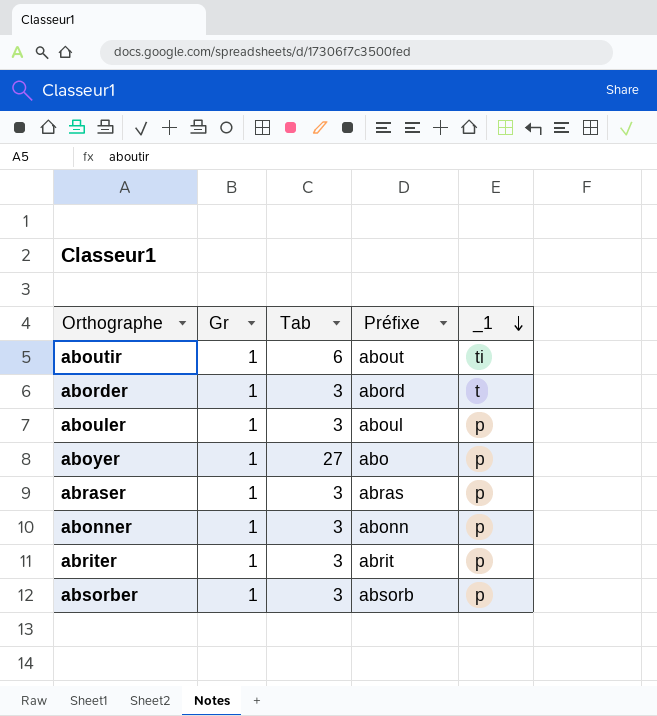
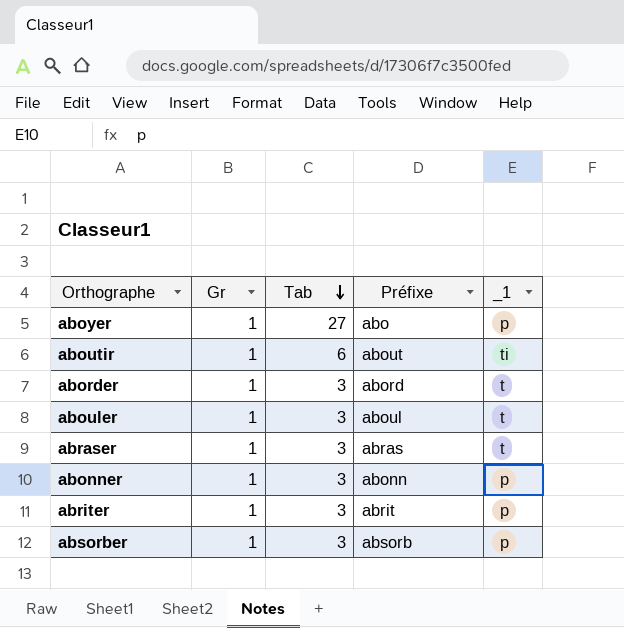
row order: _1 descending -> Tab descending
abouler | _1: p -> t
abraser | _1: p -> t

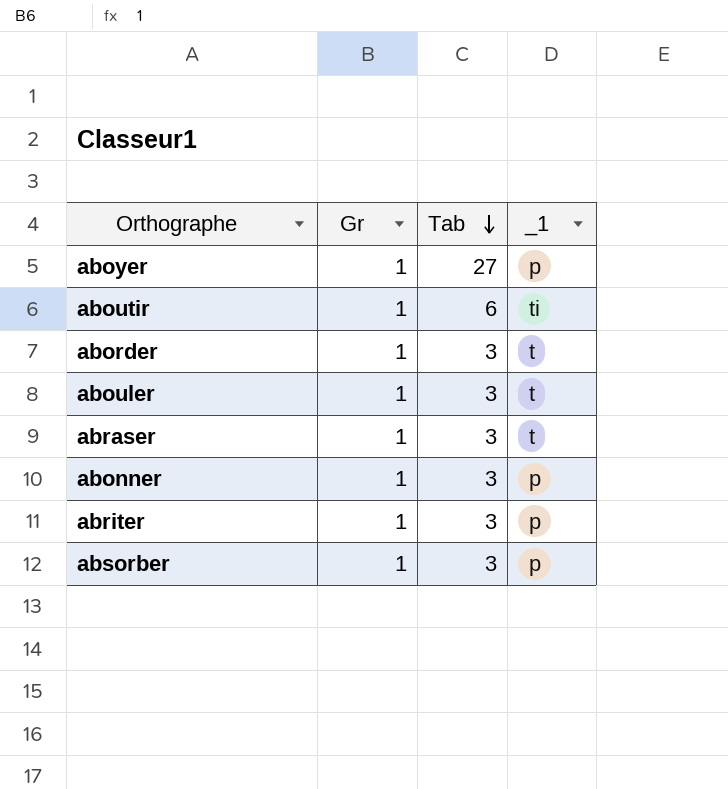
column Préfixe | position: 4 -> none

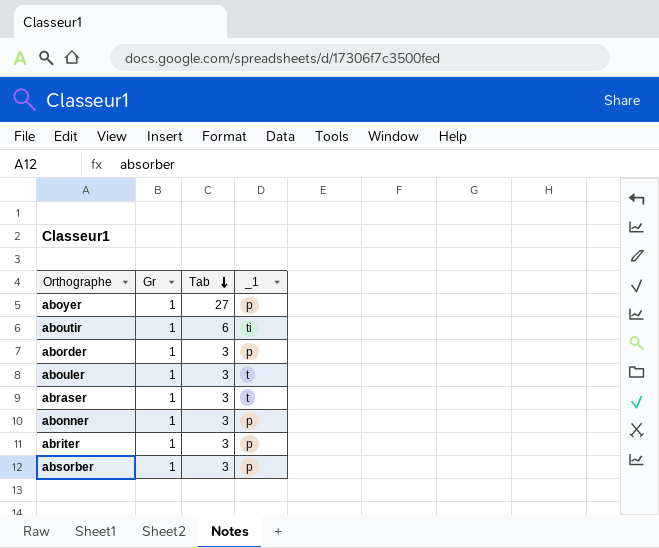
aborder | _1: t -> p

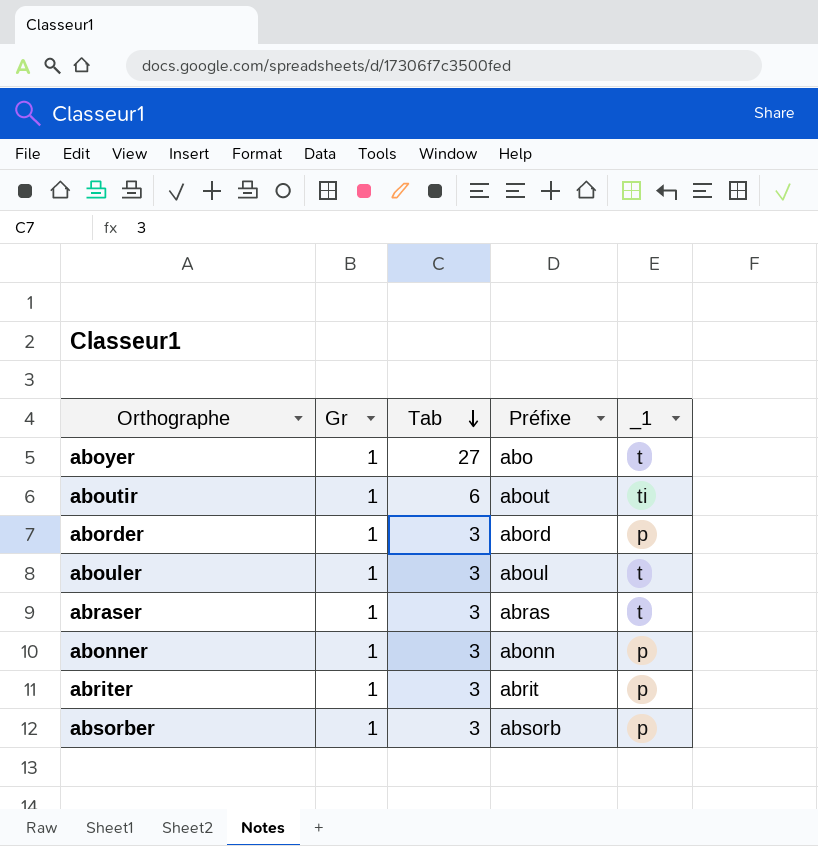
column Préfixe | position: none -> 4
aboyer | _1: p -> t

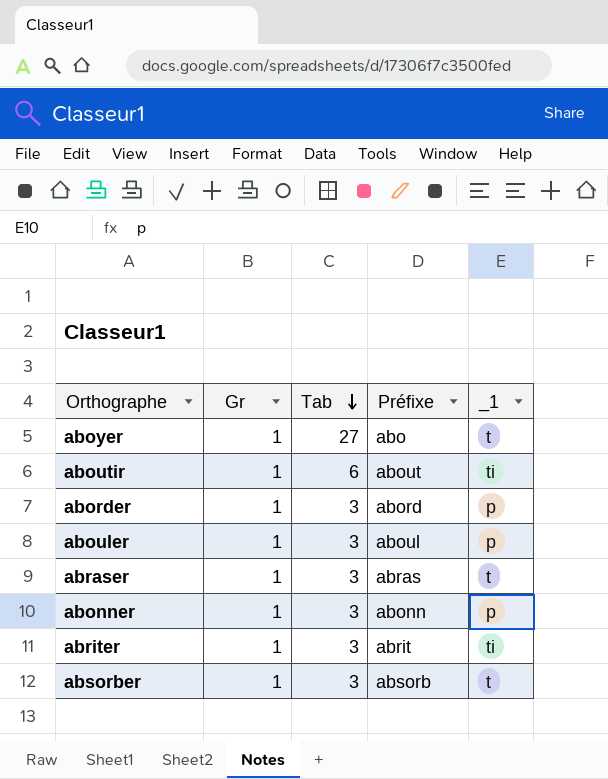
abouler | _1: t -> p
abriter | _1: p -> ti
absorber | _1: p -> t

